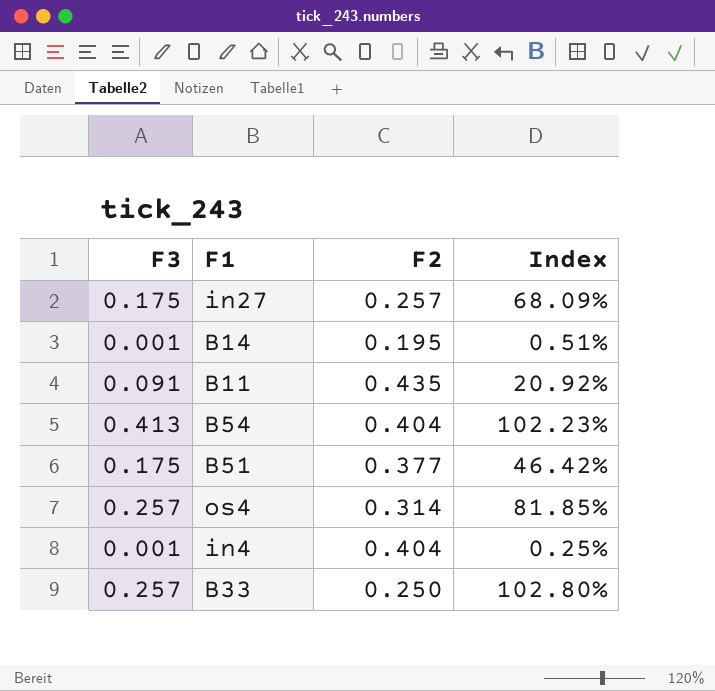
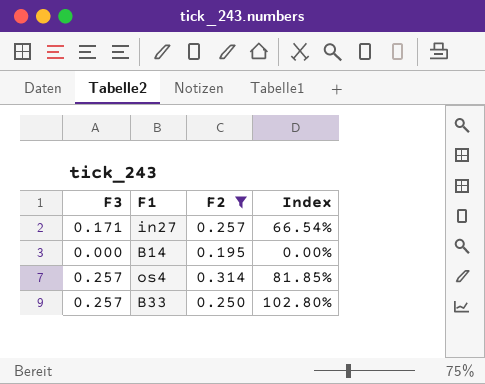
filter: none -> F2 <= 0.314
in27 | F3: 0.175 -> 0.171
in27 | Index: 68.09% -> 66.54%
B14 | F3: 0.001 -> 0.000
B14 | Index: 0.51% -> 0.00%

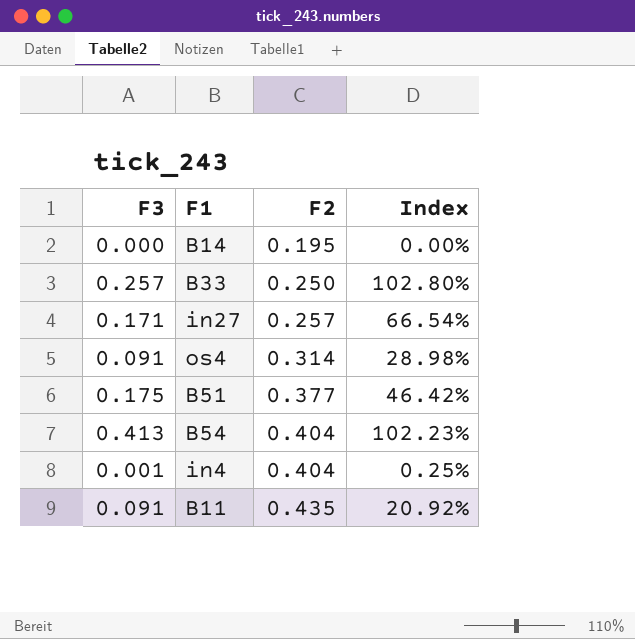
filter: F2 <= 0.314 -> none
row order: none -> F2 ascending
os4 | F3: 0.257 -> 0.091
os4 | Index: 81.85% -> 28.98%

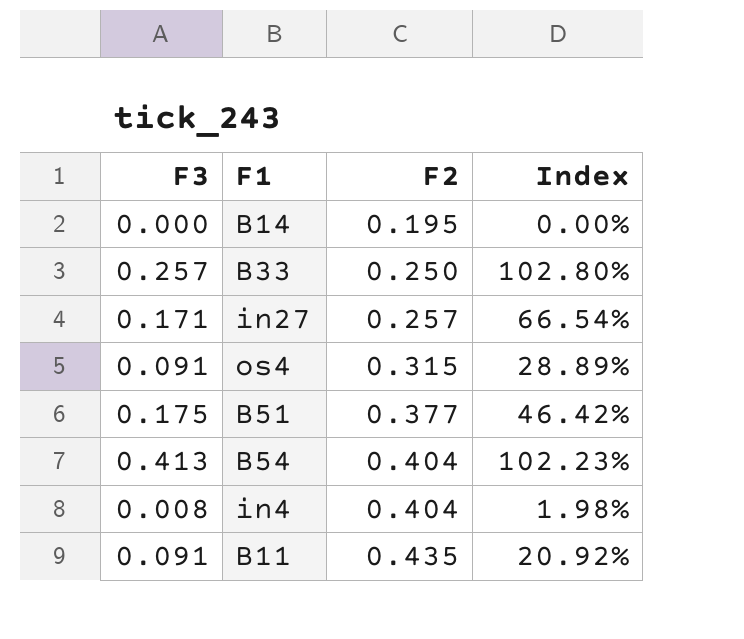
os4 | F2: 0.314 -> 0.315
os4 | Index: 28.98% -> 28.89%
in4 | F3: 0.001 -> 0.008
in4 | Index: 0.25% -> 1.98%

